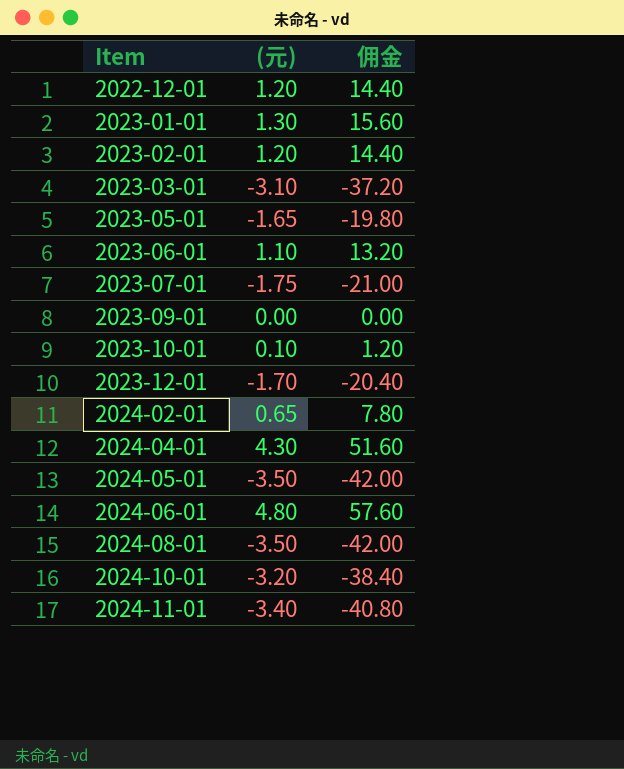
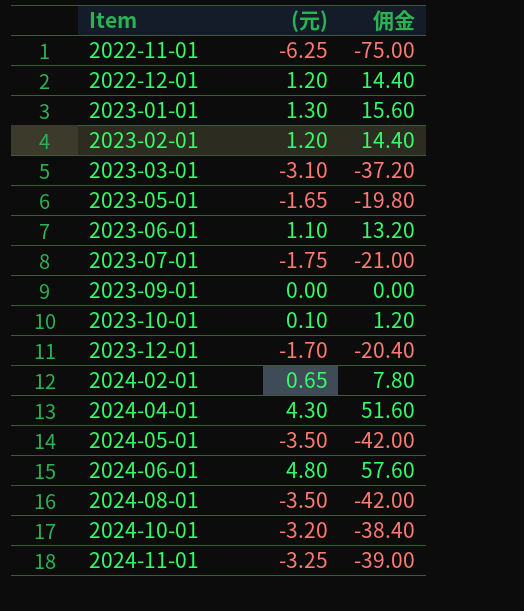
row 2022-11-01: none -> -6.25 | -75.00
2024-11-01 | (元): -3.40 -> -3.25
2024-11-01 | 佣金: -40.80 -> -39.00

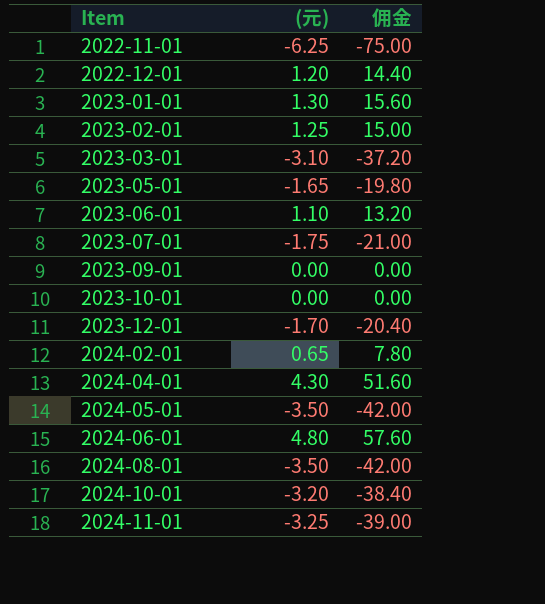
2023-02-01 | (元): 1.20 -> 1.25
2023-02-01 | 佣金: 14.40 -> 15.00
2023-10-01 | (元): 0.10 -> 0.00
2023-10-01 | 佣金: 1.20 -> 0.00

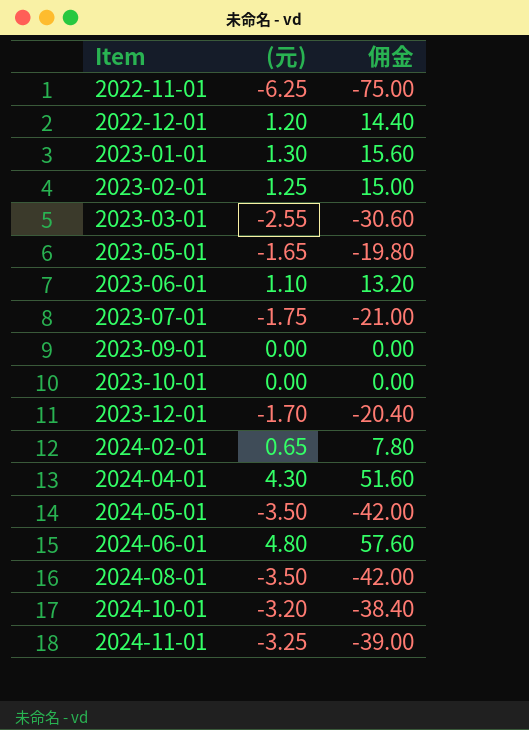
2023-03-01 | (元): -3.10 -> -2.55
2023-03-01 | 佣金: -37.20 -> -30.60

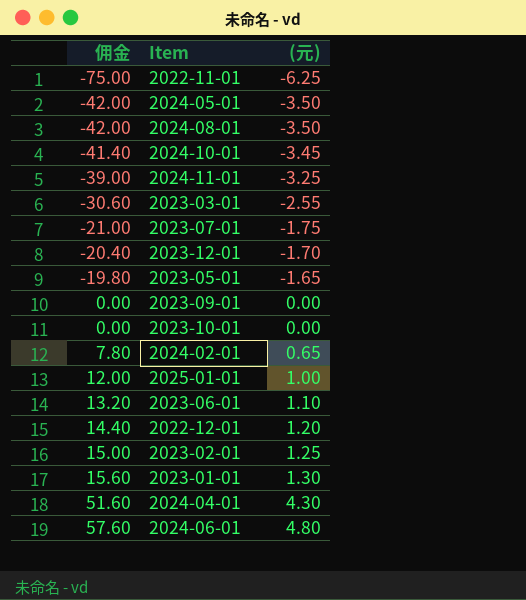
row order: Item ascending -> 佣金 ascending
column 佣金 | position: 3 -> 1
2024-10-01 | 佣金: -38.40 -> -41.40
2024-10-01 | (元): -3.20 -> -3.45
row 2025-01-01: none -> 12.00 | 1.00

